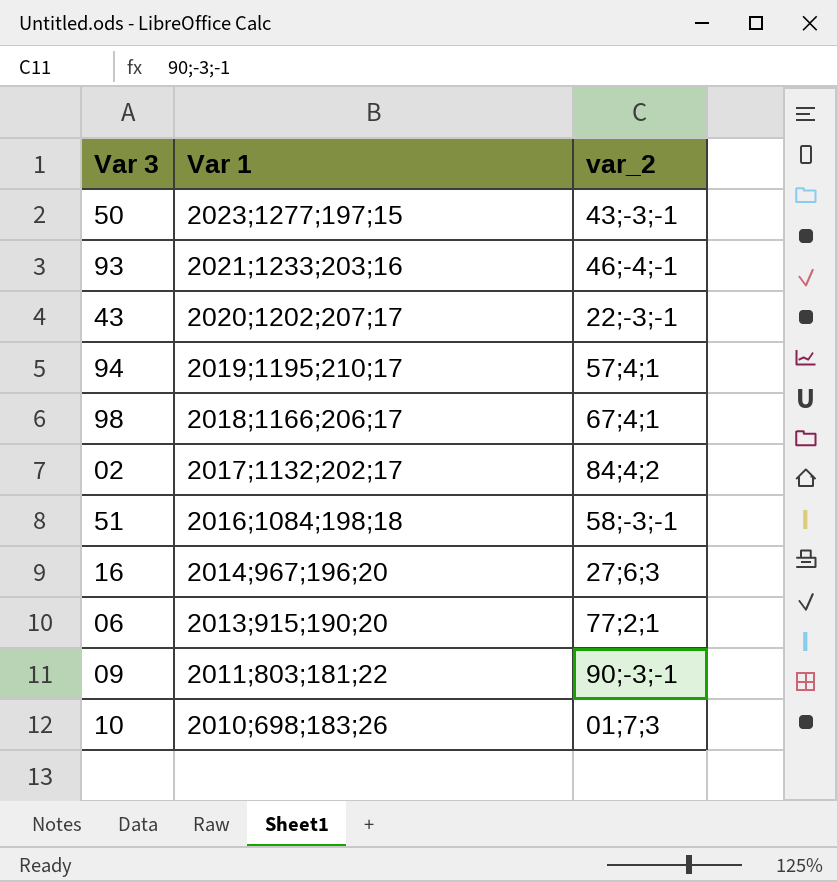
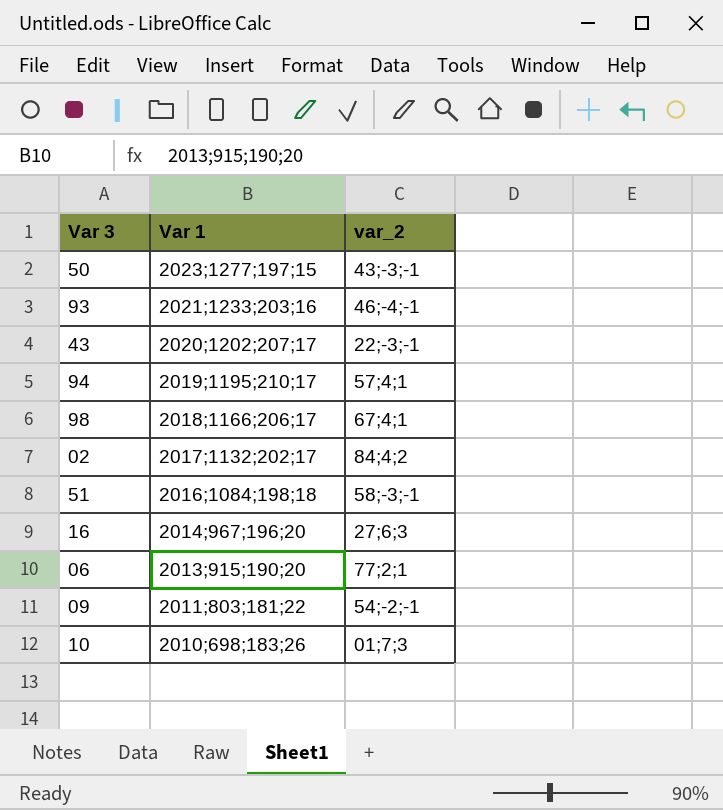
09 | var_2: 90;-3;-1 -> 54;-2;-1

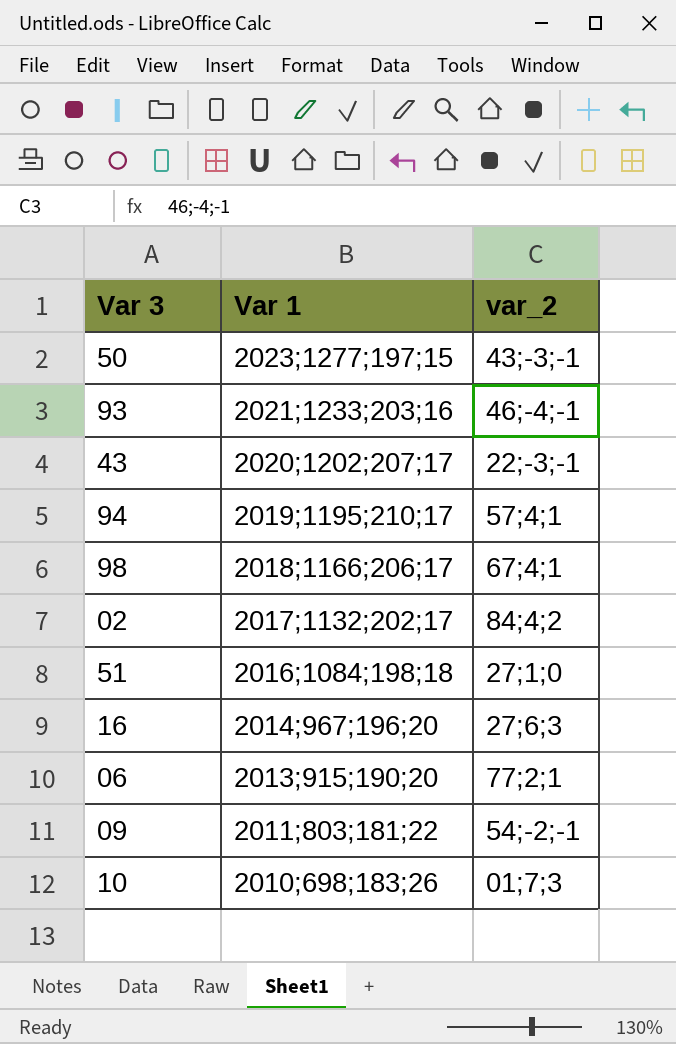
51 | var_2: 58;-3;-1 -> 27;1;0

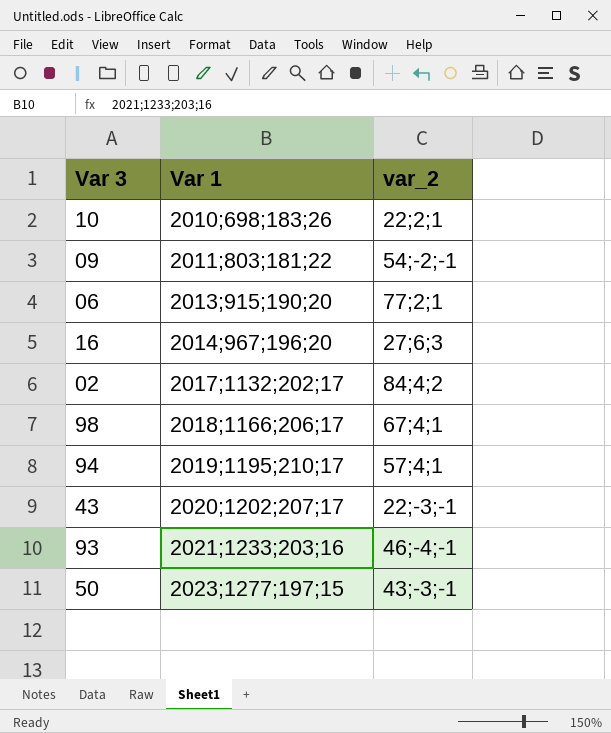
row order: Var 1 descending -> Var 1 ascending
row 51: 2016;1084;198;18 | 27;1;0 -> none
10 | var_2: 01;7;3 -> 22;2;1

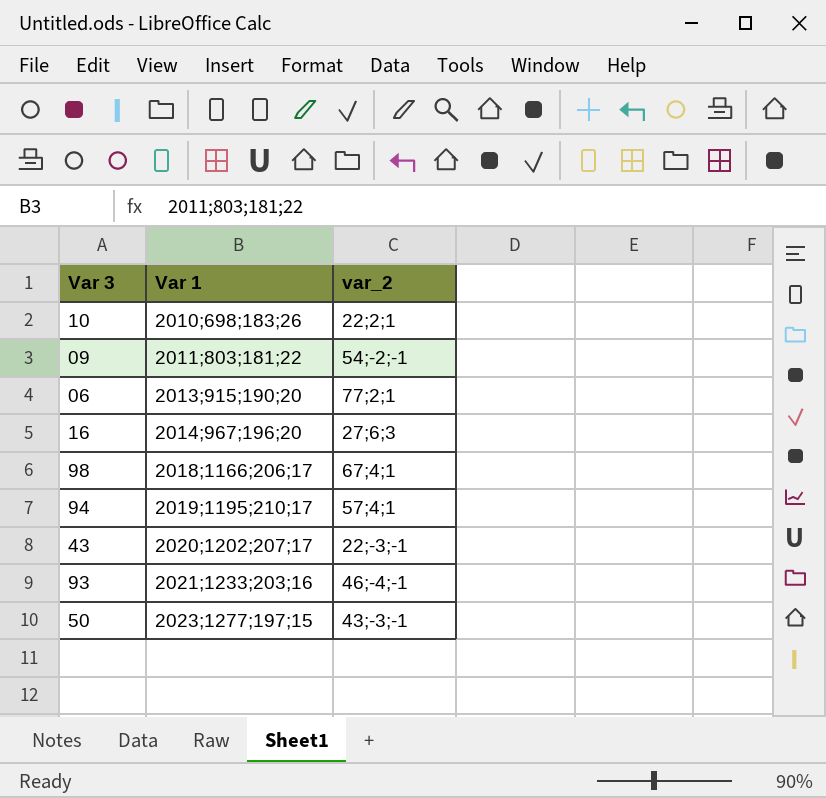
row 02: 2017;1132;202;17 | 84;4;2 -> none

